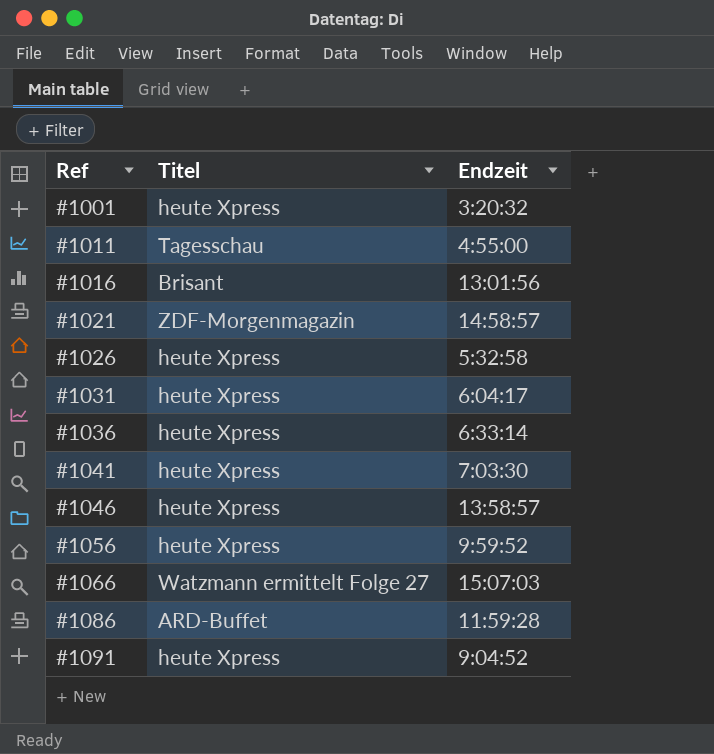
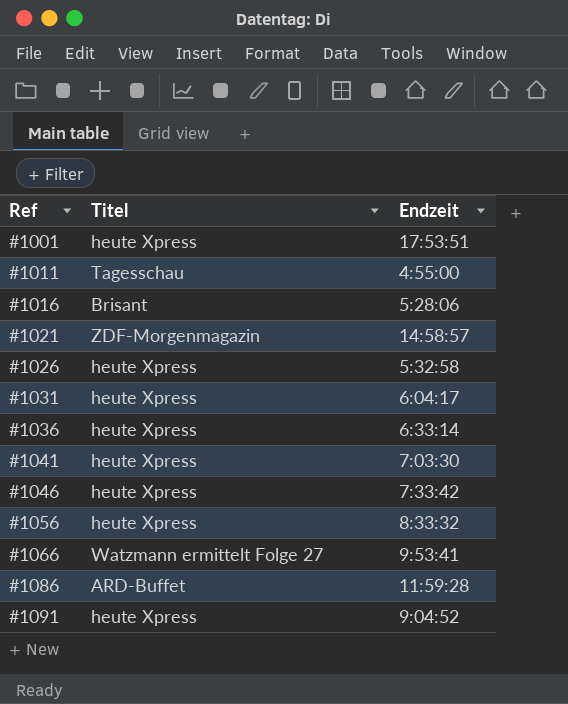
#1001 | Endzeit: 3:20:32 -> 17:53:51
#1016 | Endzeit: 13:01:56 -> 5:28:06
#1046 | Endzeit: 13:58:57 -> 7:33:42
#1056 | Endzeit: 9:59:52 -> 8:33:32
#1066 | Endzeit: 15:07:03 -> 9:53:41

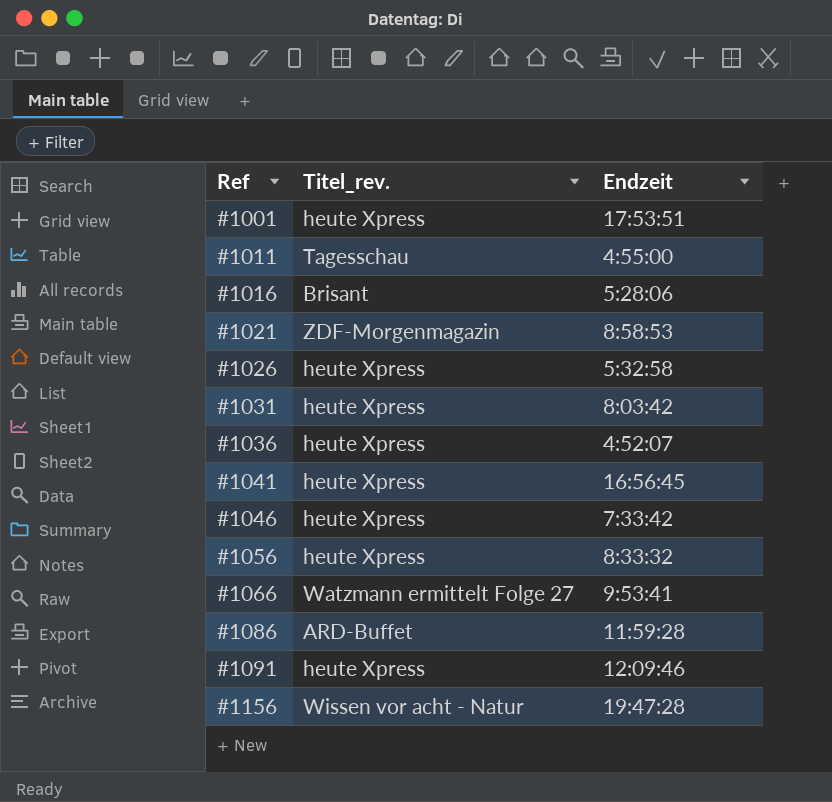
column name: Titel -> Titel_rev.
#1021 | Endzeit: 14:58:57 -> 8:58:53
#1031 | Endzeit: 6:04:17 -> 8:03:42
#1036 | Endzeit: 6:33:14 -> 4:52:07
#1041 | Endzeit: 7:03:30 -> 16:56:45
#1091 | Endzeit: 9:04:52 -> 12:09:46
row #1156: none -> Wissen vor acht - Natur | 19:47:28

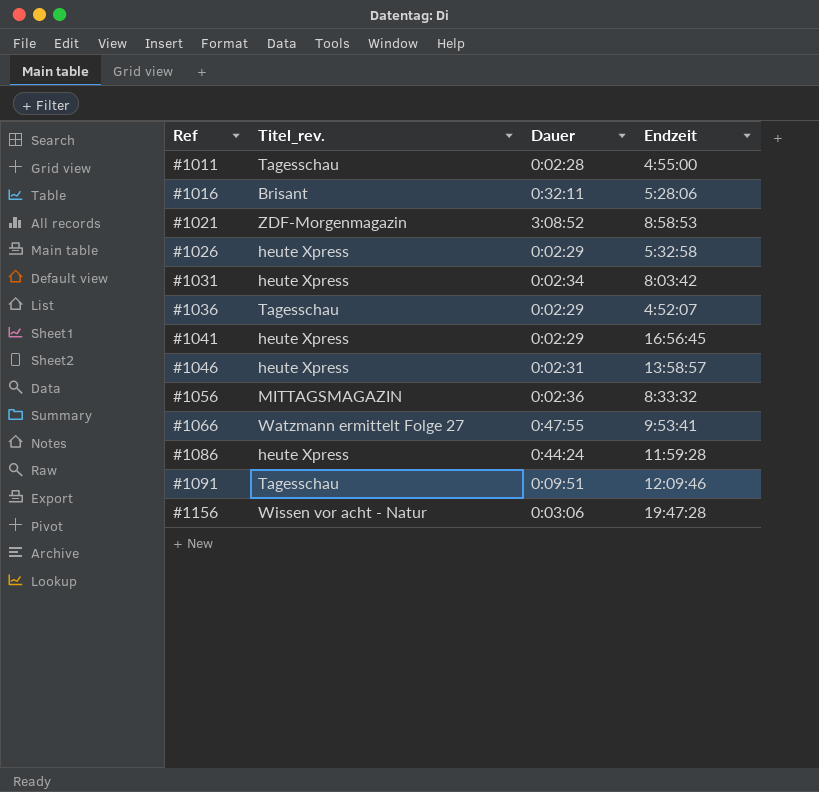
column Dauer | position: none -> 3
row #1001: heute Xpress | 17:53:51 -> none
#1036 | Titel_rev.: heute Xpress -> Tagesschau
#1046 | Endzeit: 7:33:42 -> 13:58:57
#1056 | Titel_rev.: heute Xpress -> MITTAGSMAGAZIN
#1086 | Titel_rev.: ARD-Buffet -> heute Xpress
#1091 | Titel_rev.: heute Xpress -> Tagesschau

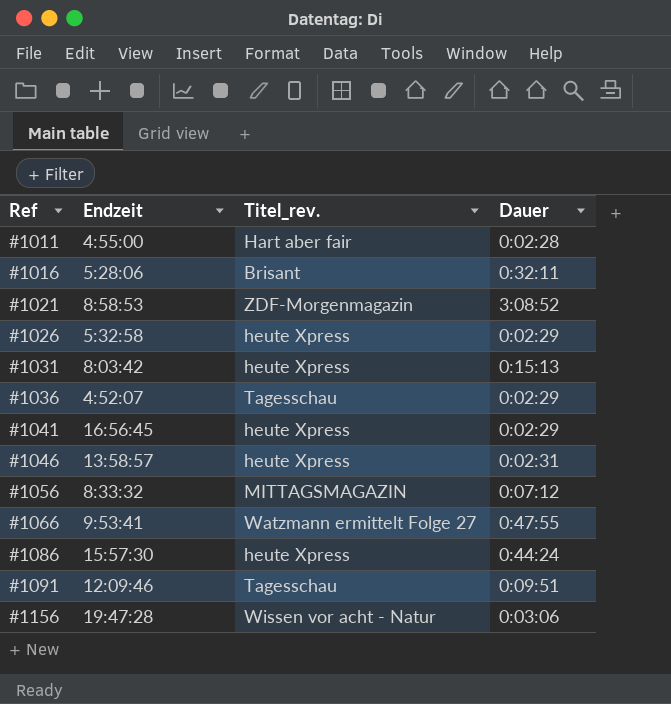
column Endzeit | position: 4 -> 2
#1011 | Titel_rev.: Tagesschau -> Hart aber fair
#1031 | Dauer: 0:02:34 -> 0:15:13
#1056 | Dauer: 0:02:36 -> 0:07:12
#1086 | Endzeit: 11:59:28 -> 15:57:30

